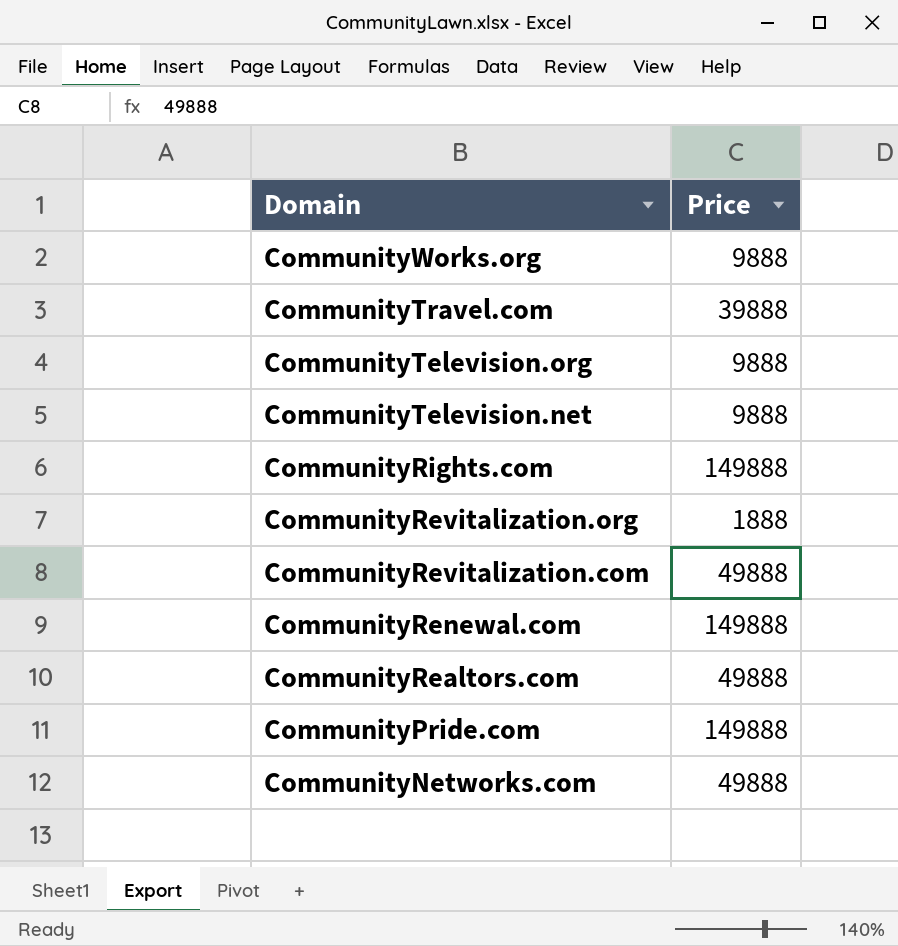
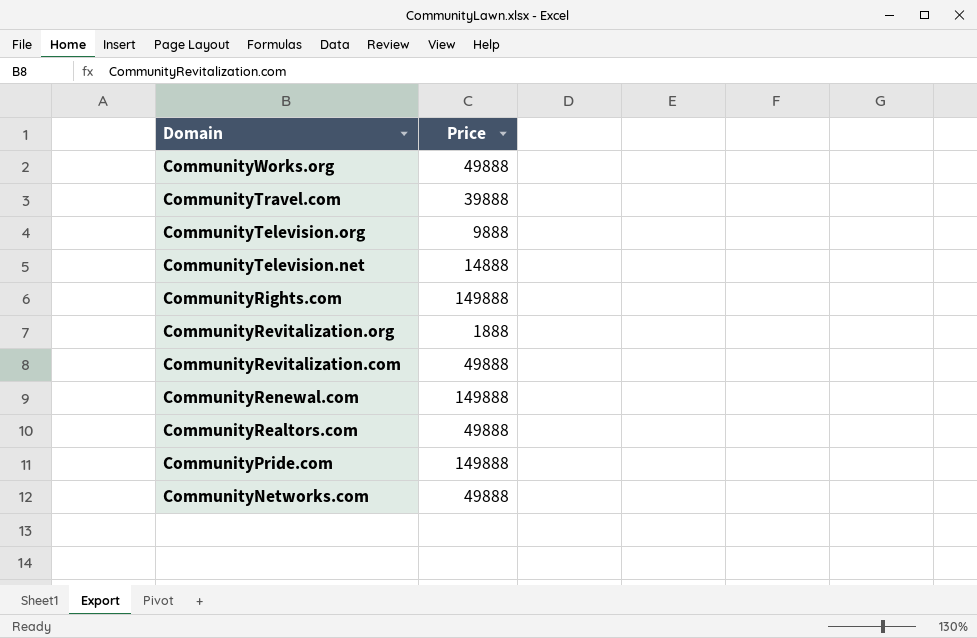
CommunityWorks.org | Price: 9888 -> 49888
CommunityTelevision.net | Price: 9888 -> 14888

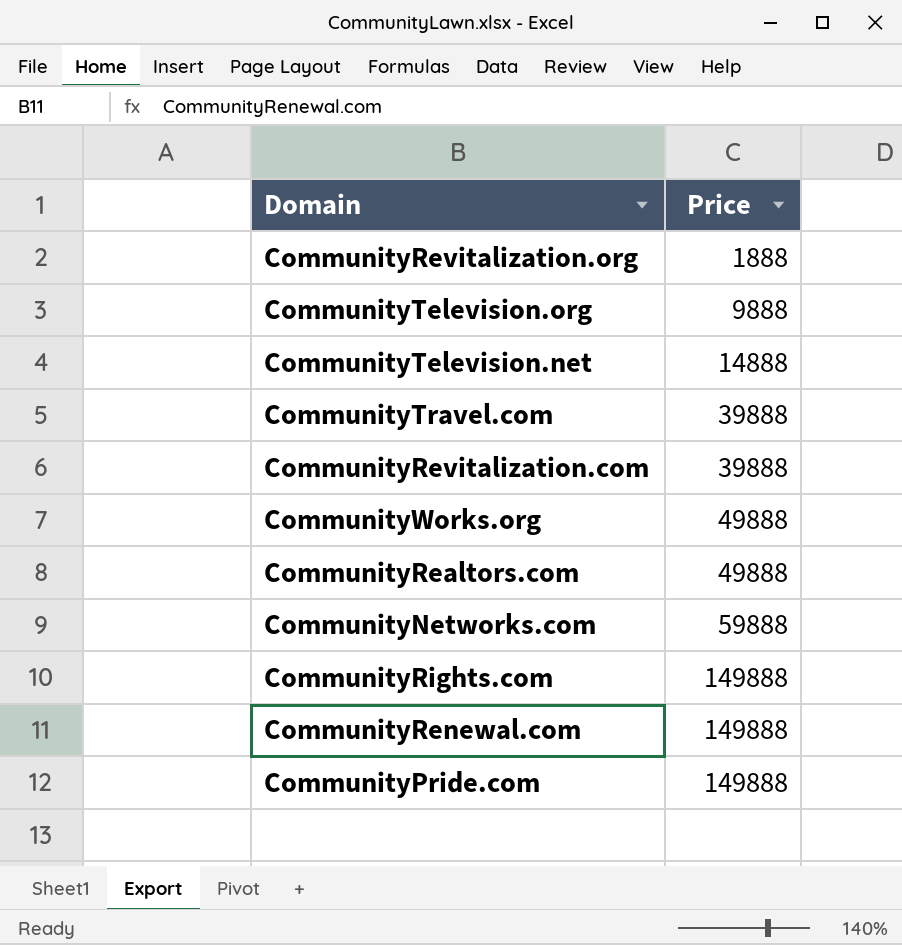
row order: Domain descending -> Price ascending
CommunityRevitalization.com | Price: 49888 -> 39888
CommunityNetworks.com | Price: 49888 -> 59888

